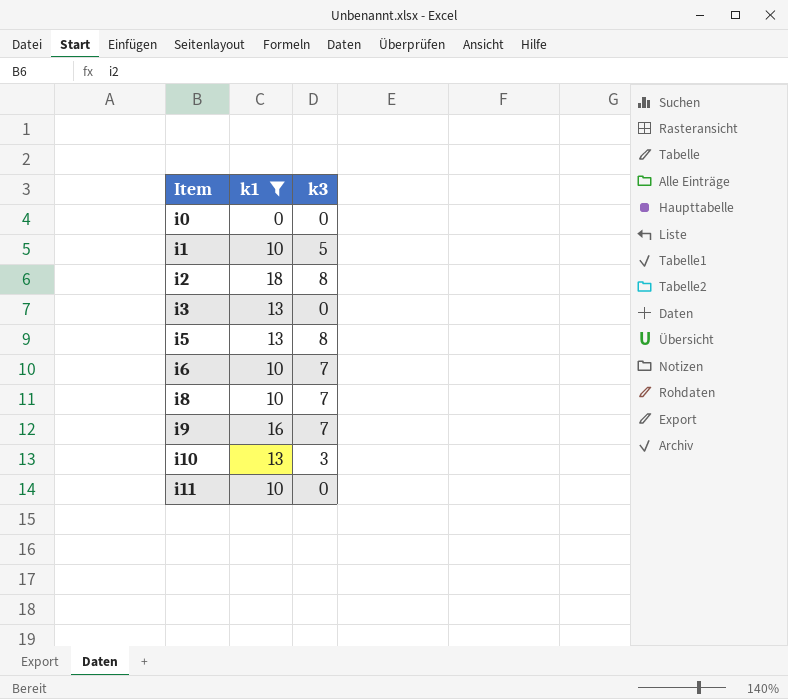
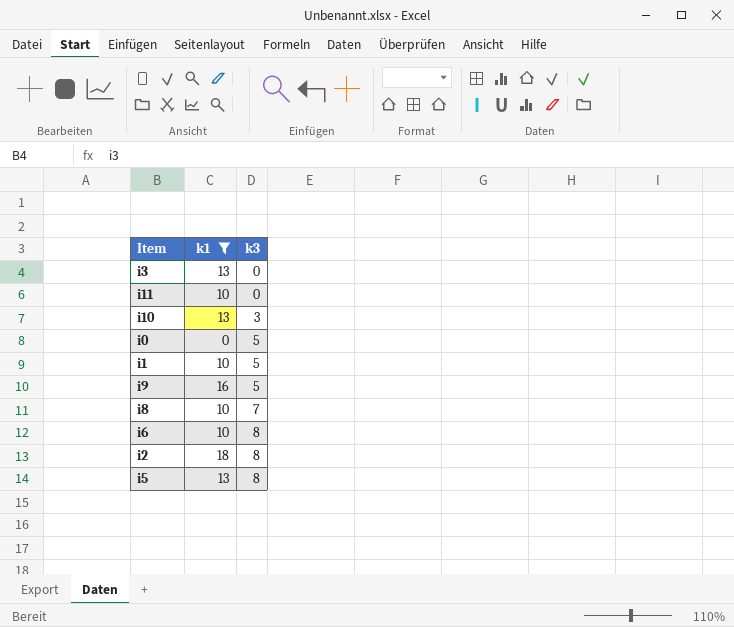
row order: Item ascending -> k3 ascending
i0 | k3: 0 -> 5
i9 | k3: 7 -> 5
i6 | k3: 7 -> 8

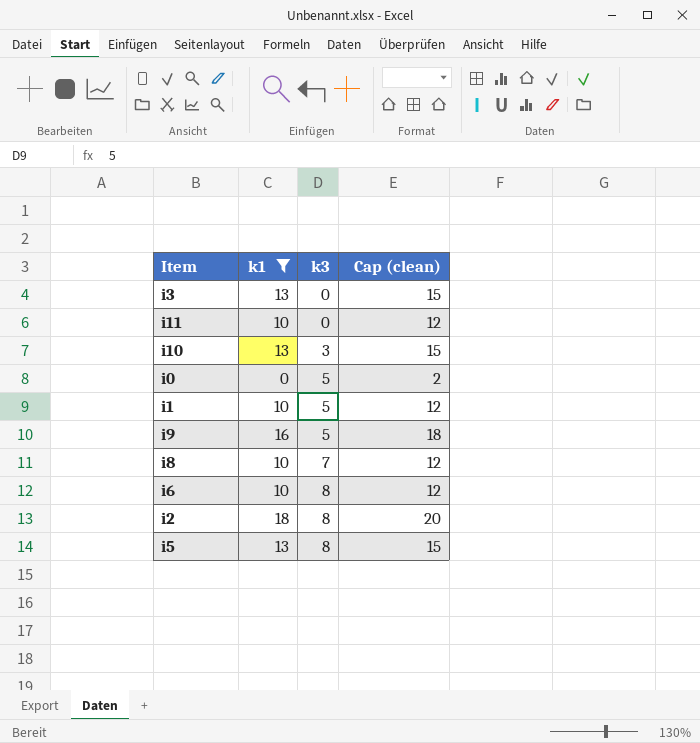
column Cap (clean) | formula: none -> [k1] + 2

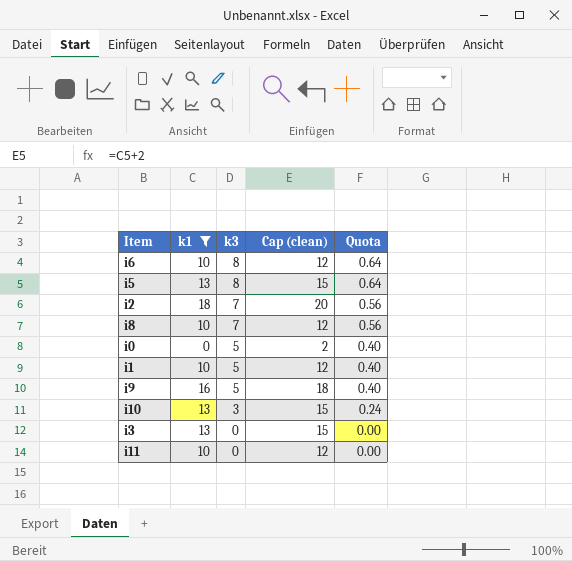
row order: k3 ascending -> k3 descending
column Quota | formula: none -> [k3] * 0.08
i2 | k3: 8 -> 7

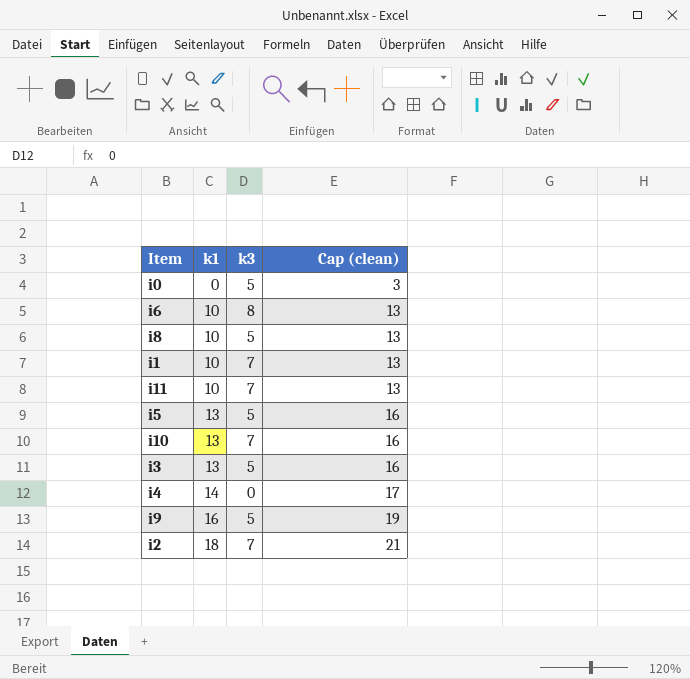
filter: k1 != 14 -> none
row order: k3 descending -> k1 ascending
column Quota | formula: [k3] * 0.08 -> none
column Cap (clean) | formula: [k1] + 2 -> [k1] + 3
i8 | k3: 7 -> 5
i1 | k3: 5 -> 7
i11 | k3: 0 -> 7
i5 | k3: 8 -> 5
i10 | k3: 3 -> 7
i3 | k3: 0 -> 5

